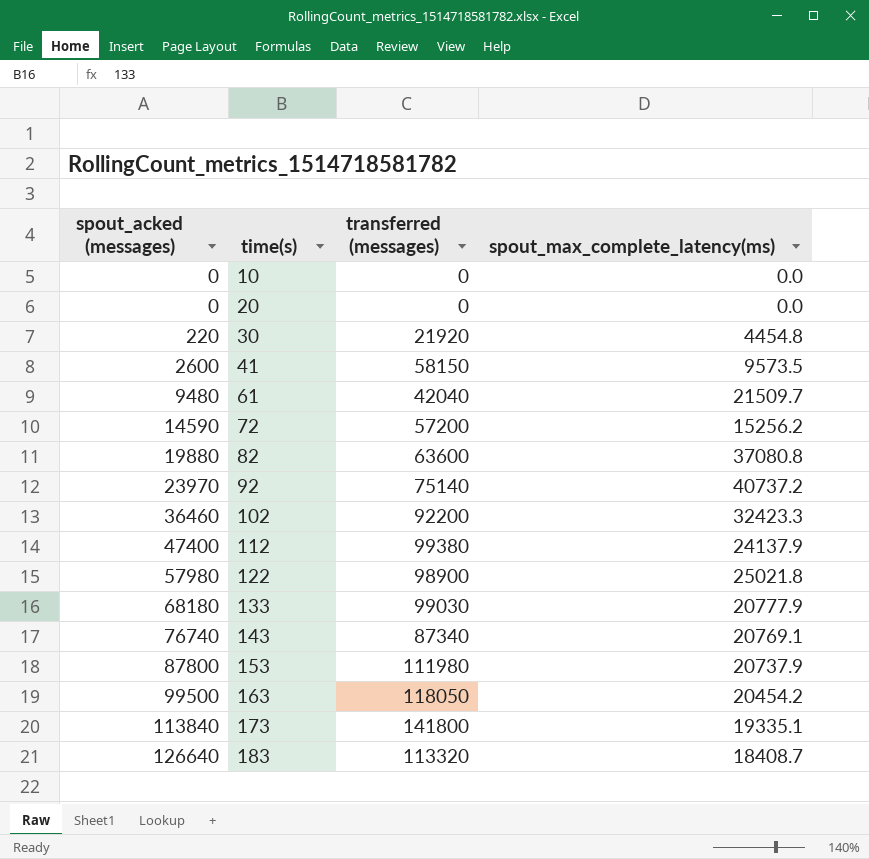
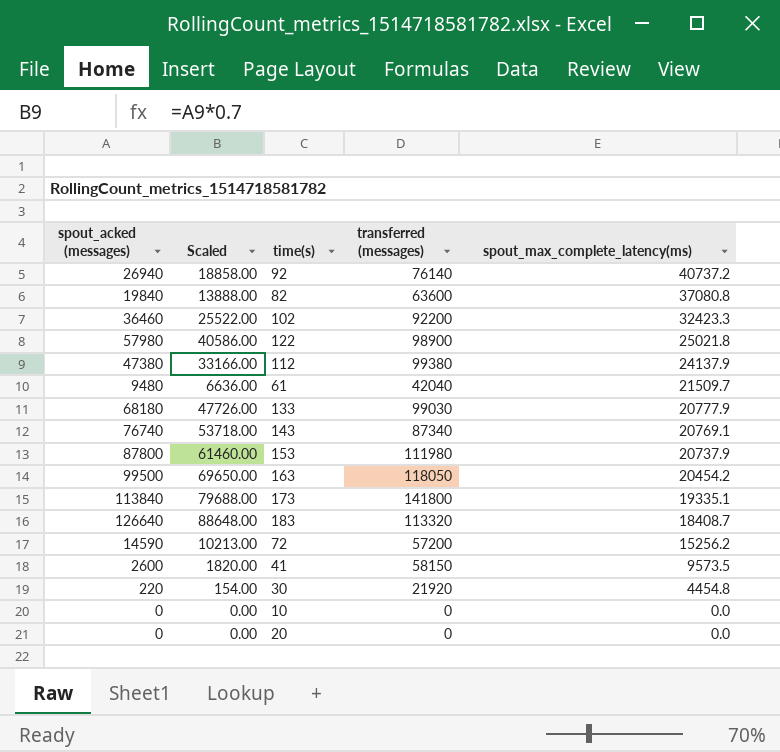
row order: spout_acked (messages) ascending -> spout_max_complete_latency(ms) descending
column Scaled | formula: none -> [spout_acked (messages)] * 0.7
92 | spout_acked (messages): 23970 -> 26940
92 | transferred (messages): 75140 -> 76140
82 | spout_acked (messages): 19880 -> 19840
112 | spout_acked (messages): 47400 -> 47380

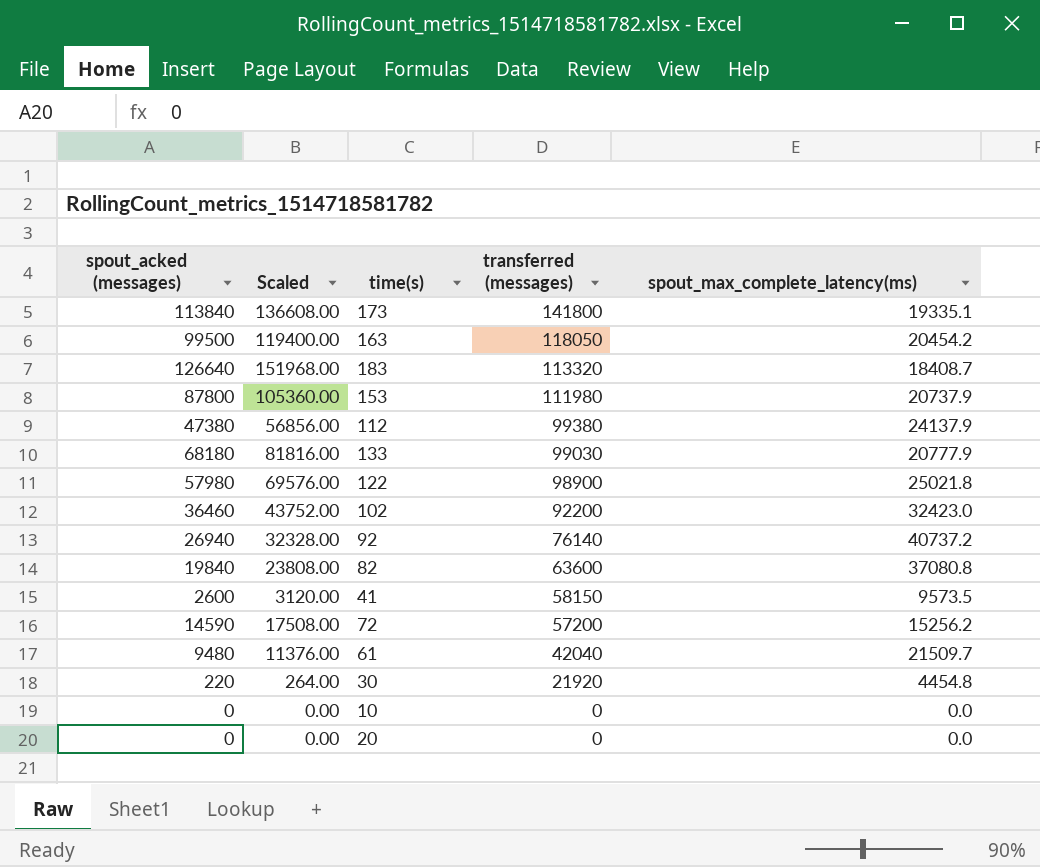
row order: spout_max_complete_latency(ms) descending -> transferred (messages) descending
column Scaled | formula: [spout_acked (messages)] * 0.7 -> [spout_acked (messages)] * 1.2
row 143: 76740 | 53718.00 | 87340 | 20769.1 -> none
102 | spout_max_complete_latency(ms): 32423.3 -> 32423.0

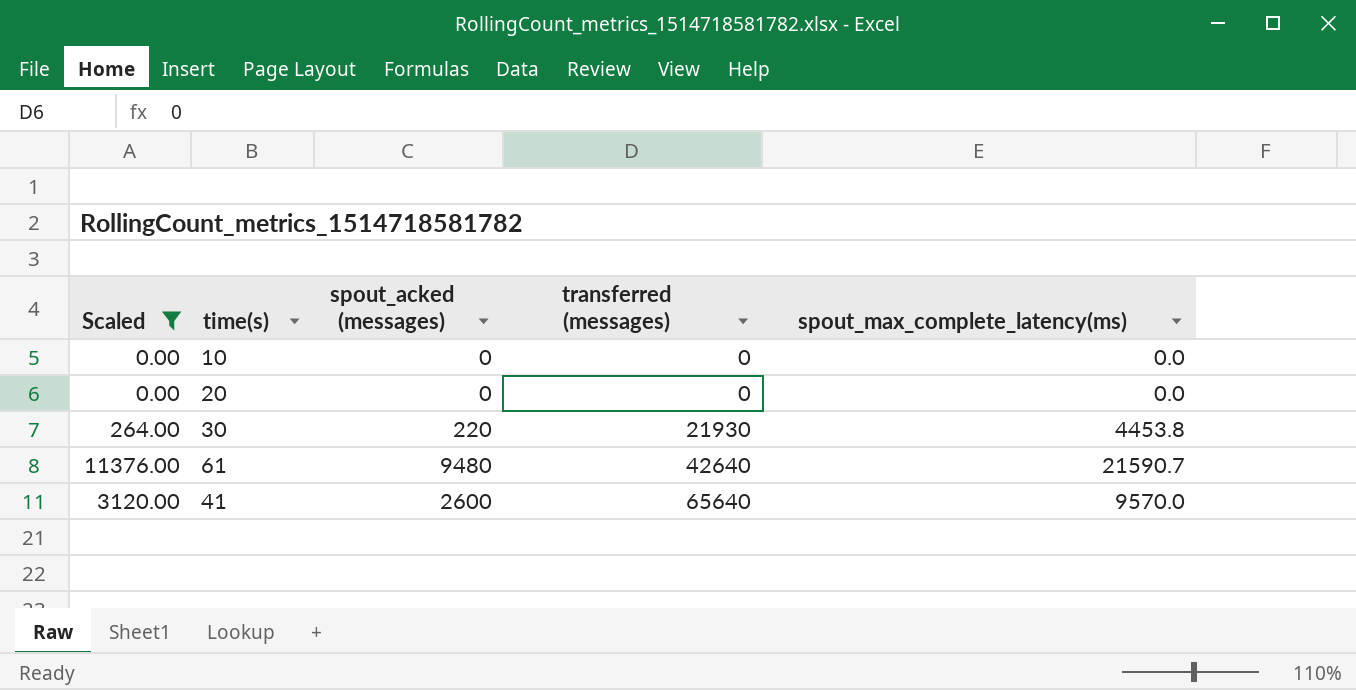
filter: none -> Scaled <= 11376.00
row order: transferred (messages) descending -> transferred (messages) ascending
column spout_acked (messages) | position: 1 -> 3
30 | transferred (messages): 21920 -> 21930
30 | spout_max_complete_latency(ms): 4454.8 -> 4453.8
61 | transferred (messages): 42040 -> 42640
61 | spout_max_complete_latency(ms): 21509.7 -> 21590.7
41 | transferred (messages): 58150 -> 65640
41 | spout_max_complete_latency(ms): 9573.5 -> 9570.0

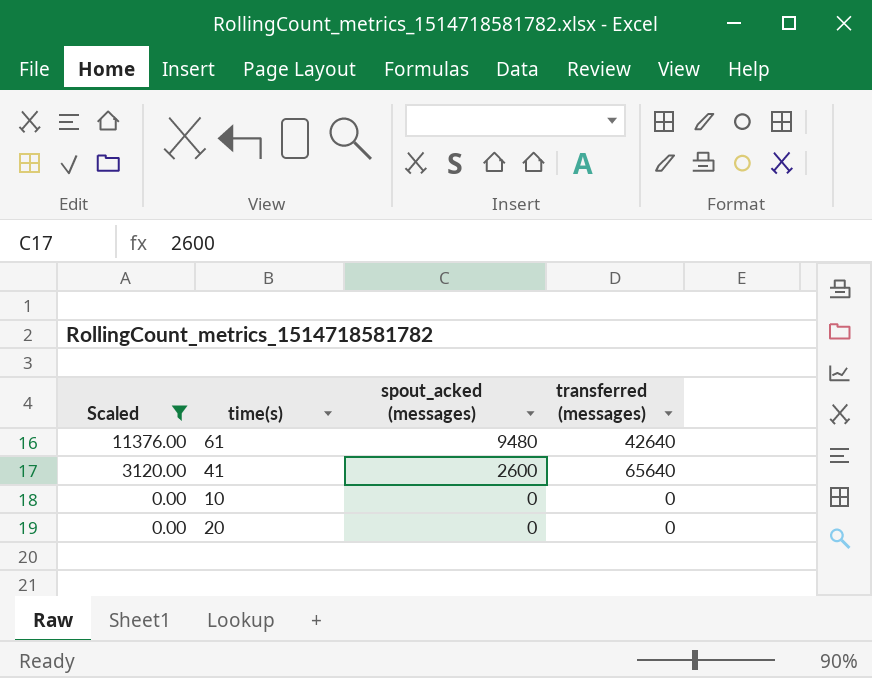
row order: transferred (messages) ascending -> Scaled descending
column spout_max_complete_latency(ms) | position: 5 -> none
row 30: 264.00 | 220 | 21930 | 4453.8 -> none

